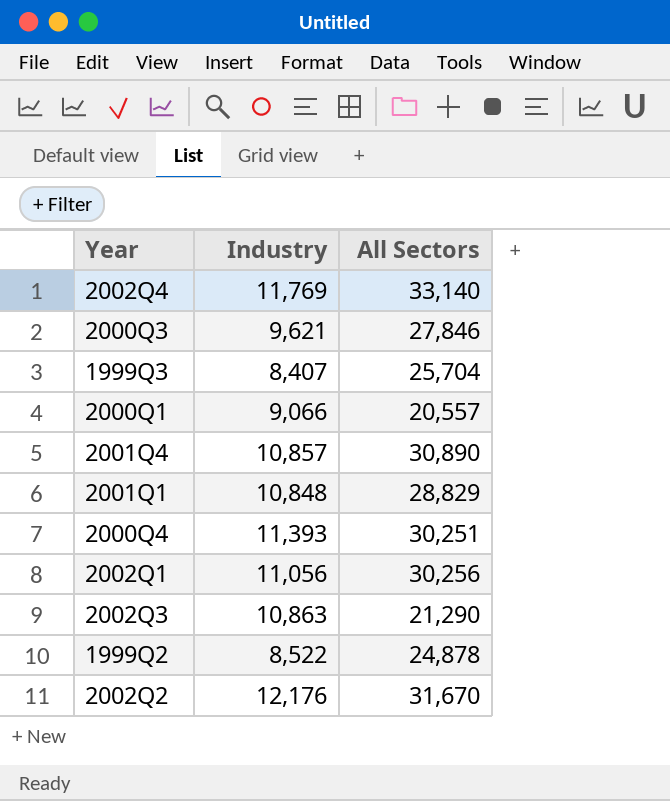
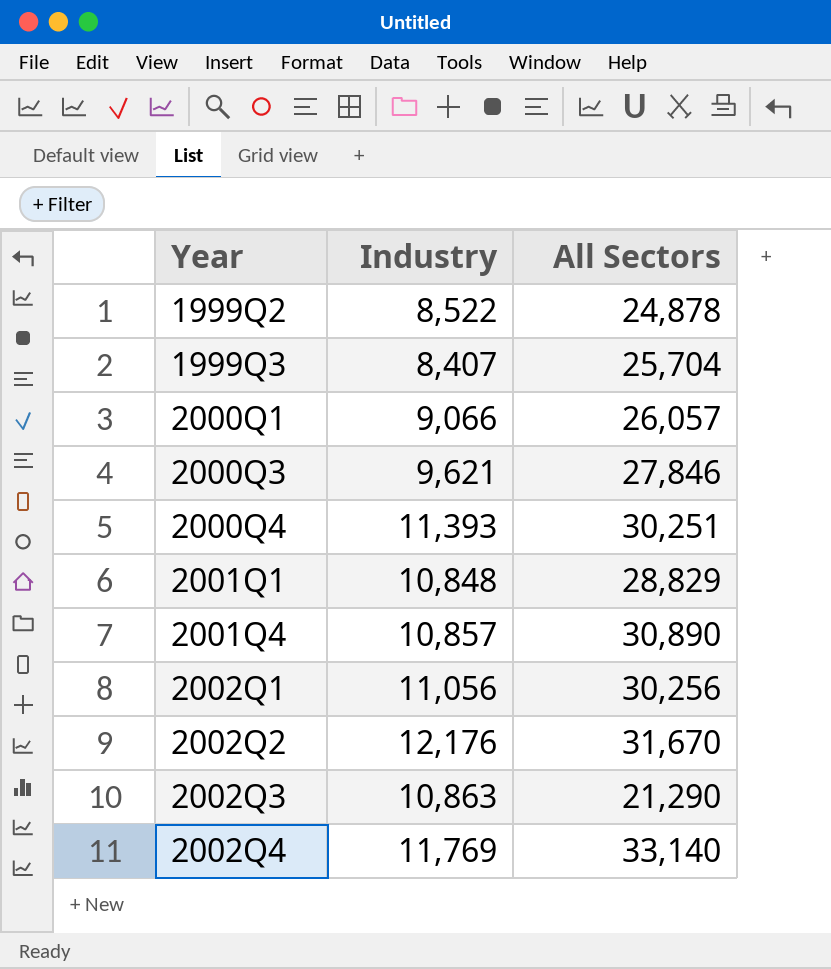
row order: none -> Year ascending
2000Q1 | All Sectors: 20,557 -> 26,057

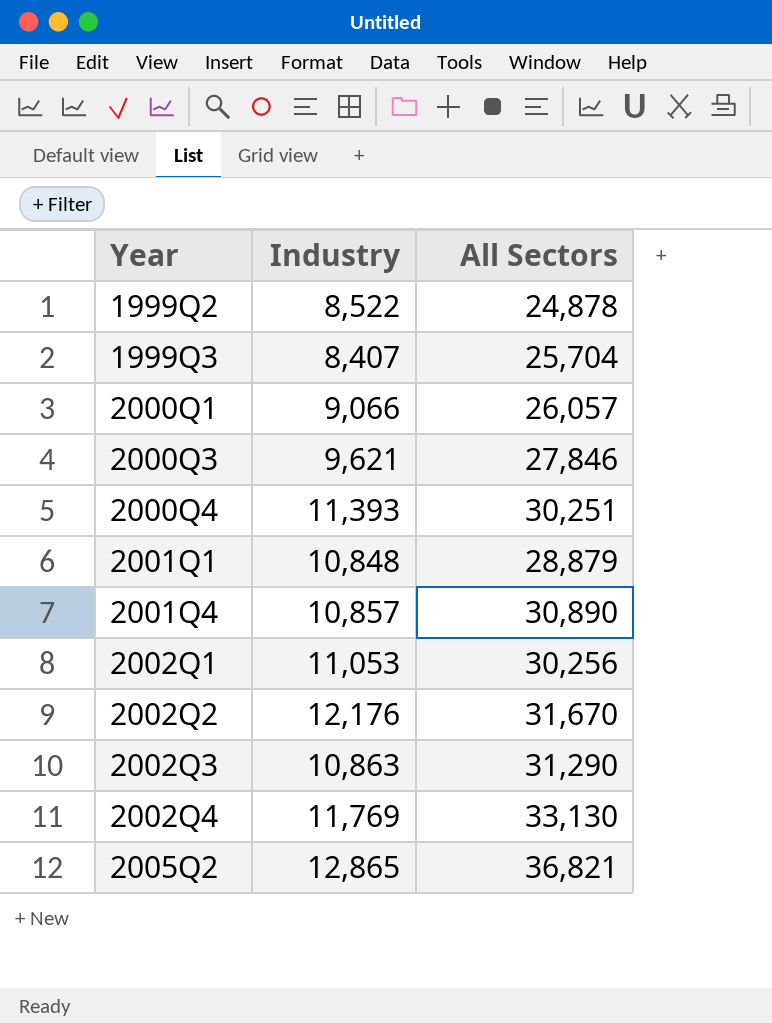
2001Q1 | All Sectors: 28,829 -> 28,879
2002Q1 | Industry: 11,056 -> 11,053
2002Q3 | All Sectors: 21,290 -> 31,290
2002Q4 | All Sectors: 33,140 -> 33,130
row 2005Q2: none -> 12,865 | 36,821

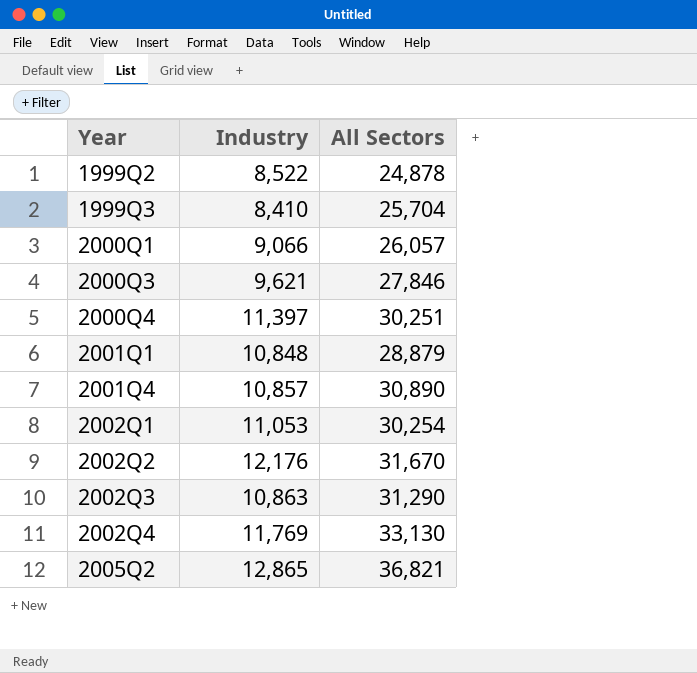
1999Q3 | Industry: 8,407 -> 8,410
2000Q4 | Industry: 11,393 -> 11,397
2002Q1 | All Sectors: 30,256 -> 30,254

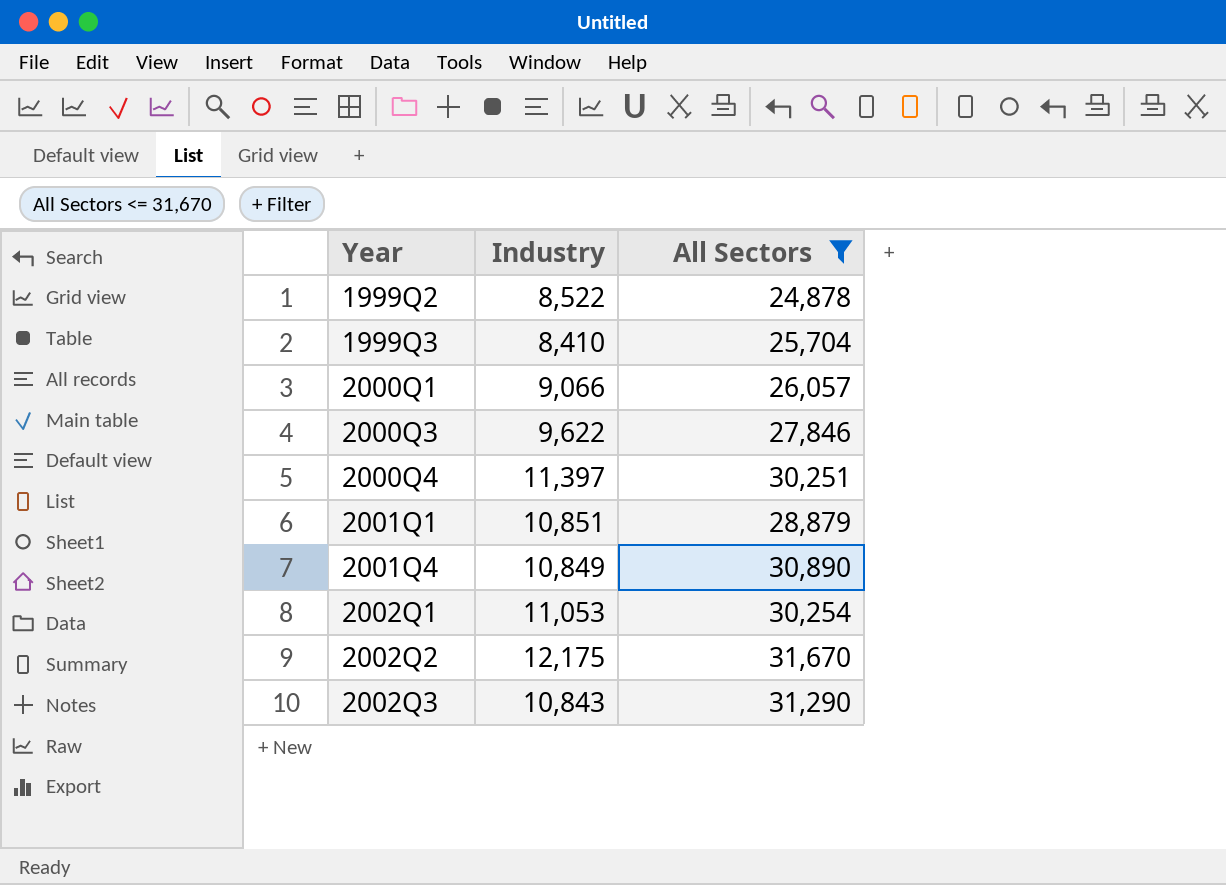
filter: none -> All Sectors <= 31,670
2000Q3 | Industry: 9,621 -> 9,622
2001Q1 | Industry: 10,848 -> 10,851
2001Q4 | Industry: 10,857 -> 10,849
2002Q2 | Industry: 12,176 -> 12,175
2002Q3 | Industry: 10,863 -> 10,843

